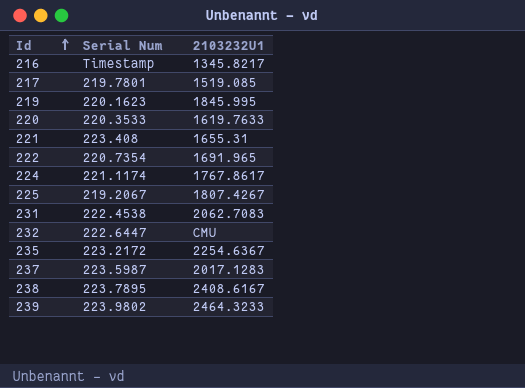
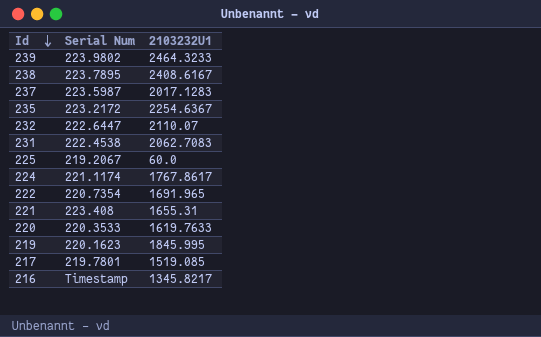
row order: Id ascending -> Id descending
232 | 2103232U1: CMU -> 2110.07
225 | 2103232U1: 1807.4267 -> 60.0

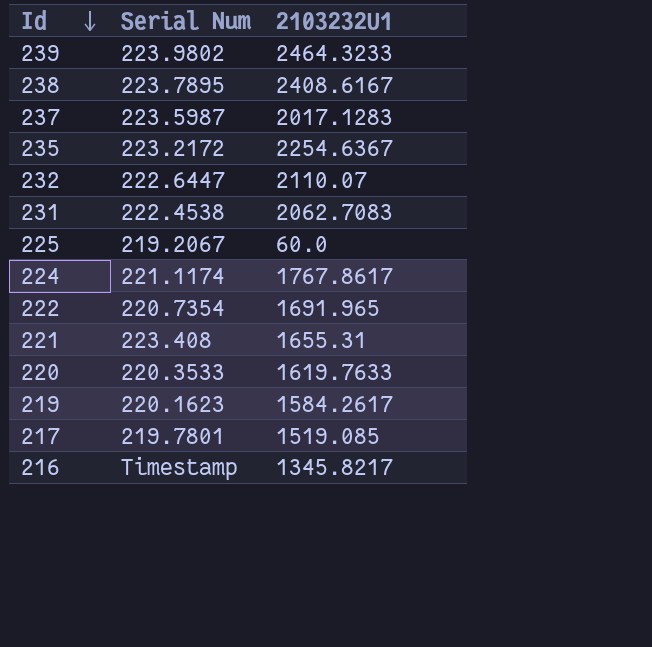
219 | 2103232U1: 1845.995 -> 1584.2617

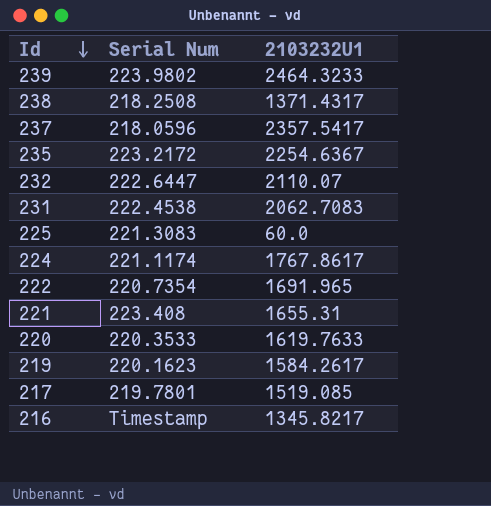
238 | Serial Num: 223.7895 -> 218.2508
238 | 2103232U1: 2408.6167 -> 1371.4317
237 | Serial Num: 223.5987 -> 218.0596
237 | 2103232U1: 2017.1283 -> 2357.5417
225 | Serial Num: 219.2067 -> 221.3083

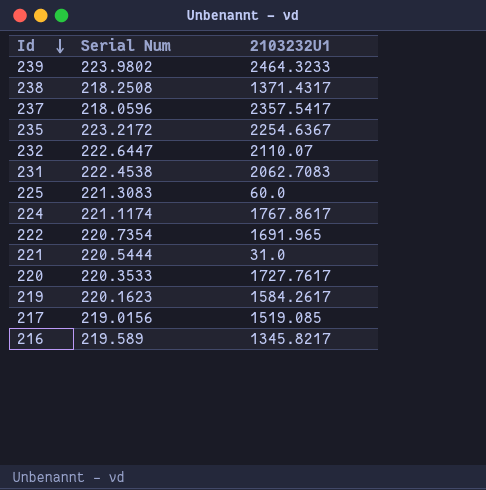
221 | Serial Num: 223.408 -> 220.5444
221 | 2103232U1: 1655.31 -> 31.0
220 | 2103232U1: 1619.7633 -> 1727.7617
217 | Serial Num: 219.7801 -> 219.0156
216 | Serial Num: Timestamp -> 219.589

